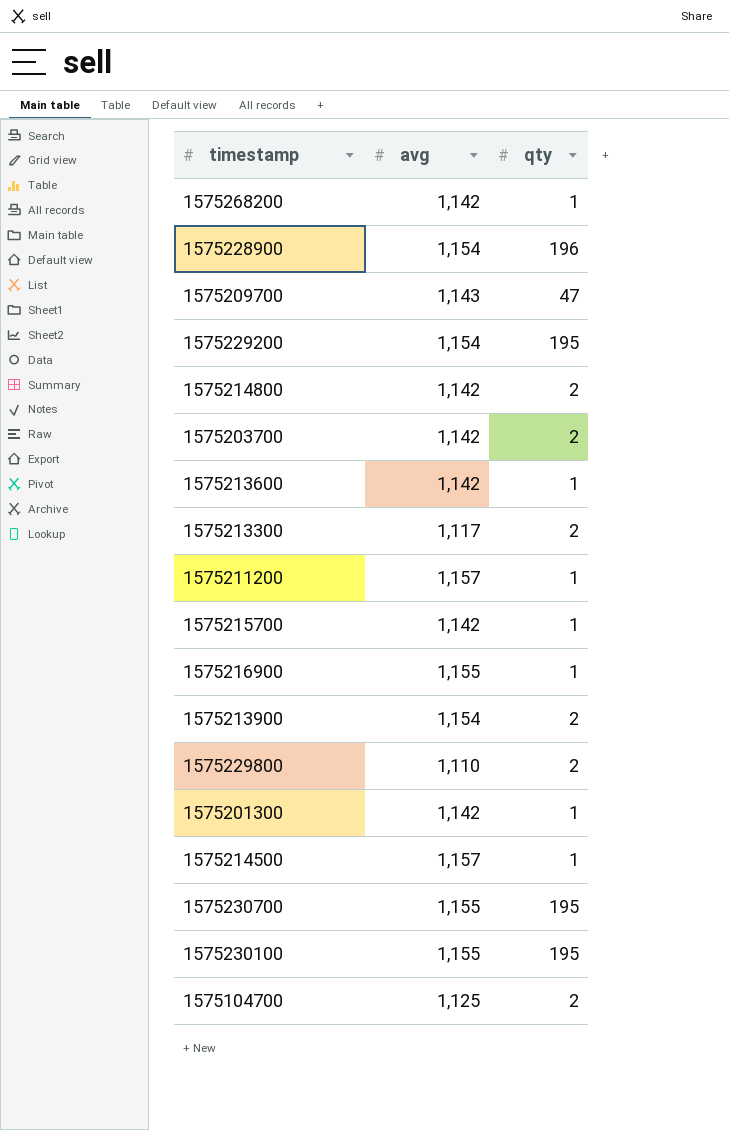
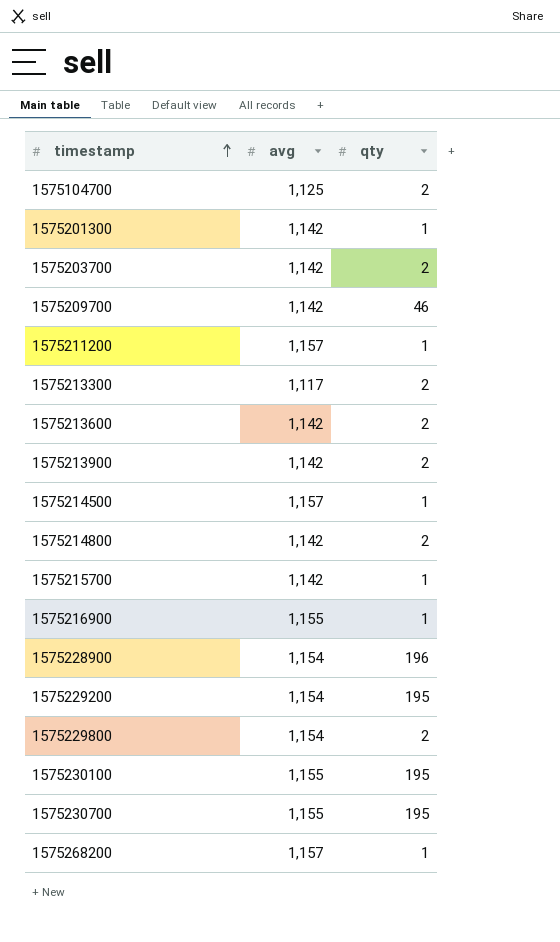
row order: none -> timestamp ascending
1575209700 | avg: 1,143 -> 1,142
1575209700 | qty: 47 -> 46
1575213600 | qty: 1 -> 2
1575213900 | avg: 1,154 -> 1,142
1575229800 | avg: 1,110 -> 1,154
1575268200 | avg: 1,142 -> 1,157

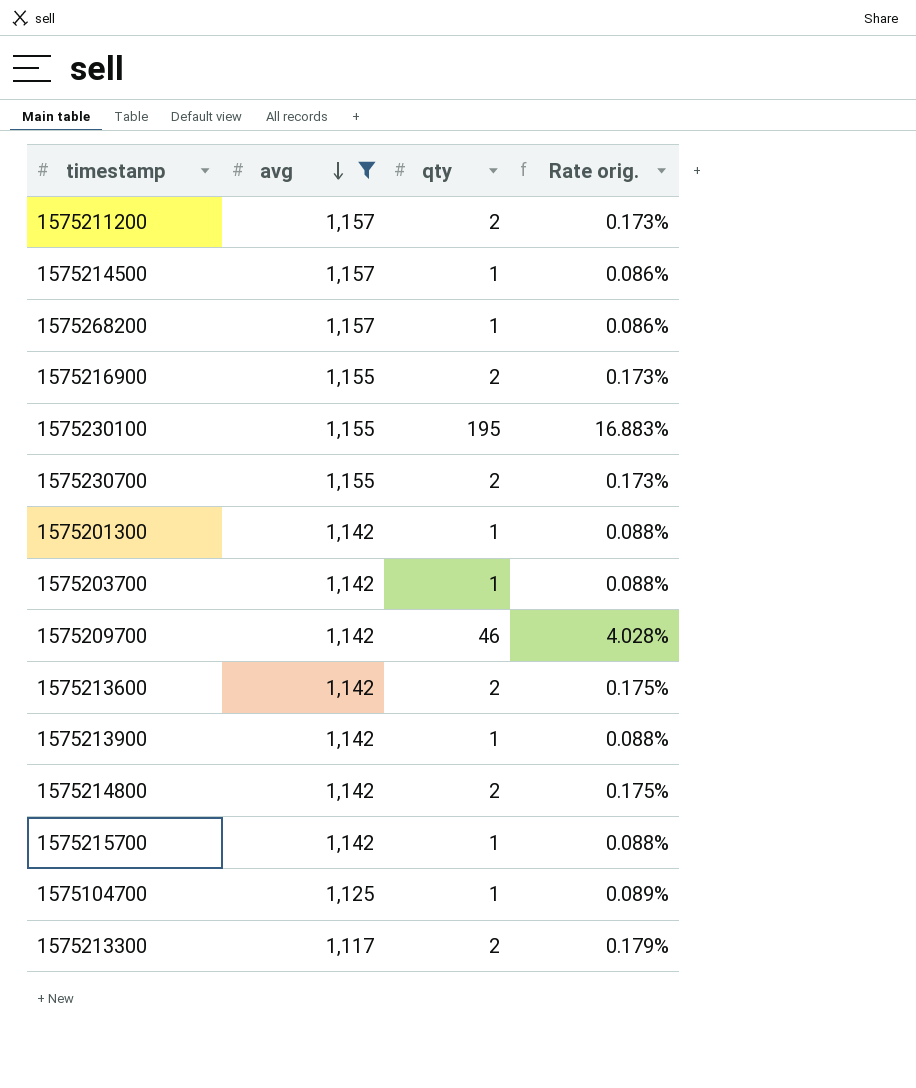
filter: none -> avg != 1,154
row order: timestamp ascending -> avg descending
column Rate orig. | formula: none -> [qty] / [avg]
1575211200 | qty: 1 -> 2
1575216900 | qty: 1 -> 2
1575230700 | qty: 195 -> 2
1575203700 | qty: 2 -> 1
1575213900 | qty: 2 -> 1
1575104700 | qty: 2 -> 1

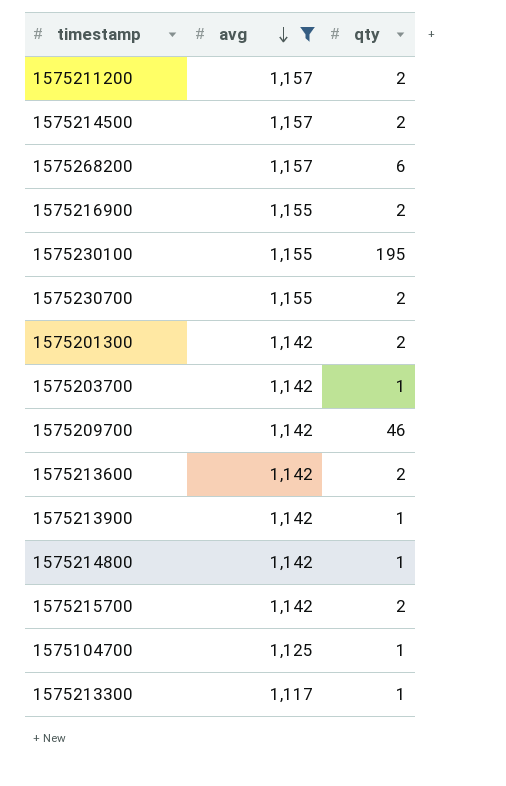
column Rate orig. | formula: [qty] / [avg] -> none
1575214500 | qty: 1 -> 2
1575268200 | qty: 1 -> 6
1575201300 | qty: 1 -> 2
1575214800 | qty: 2 -> 1
1575215700 | qty: 1 -> 2
1575213300 | qty: 2 -> 1

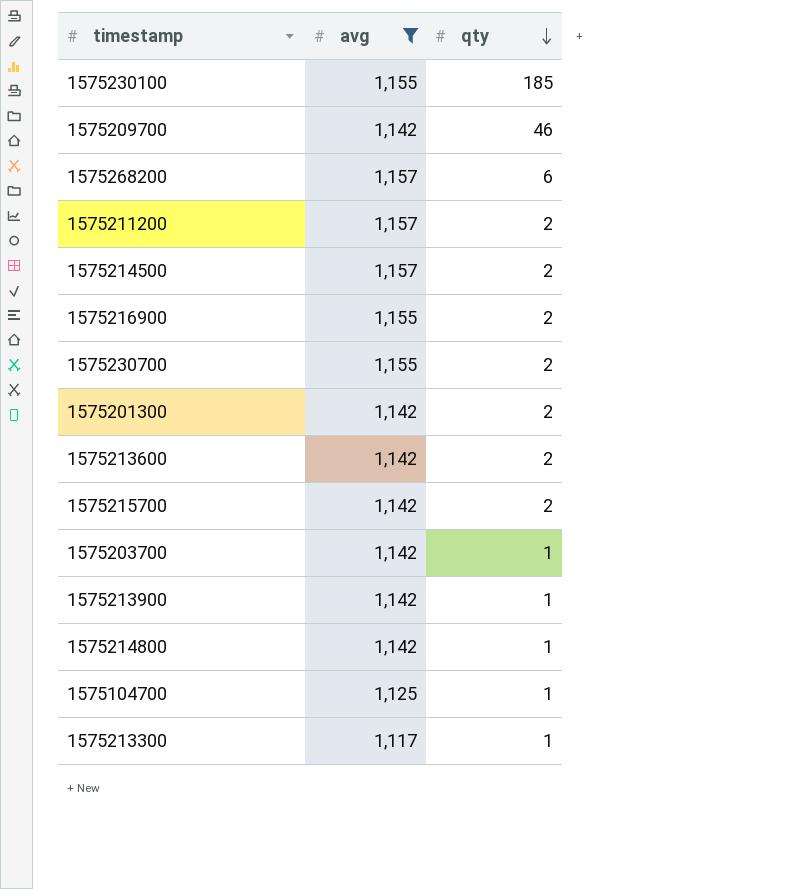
row order: avg descending -> qty descending
1575230100 | qty: 195 -> 185

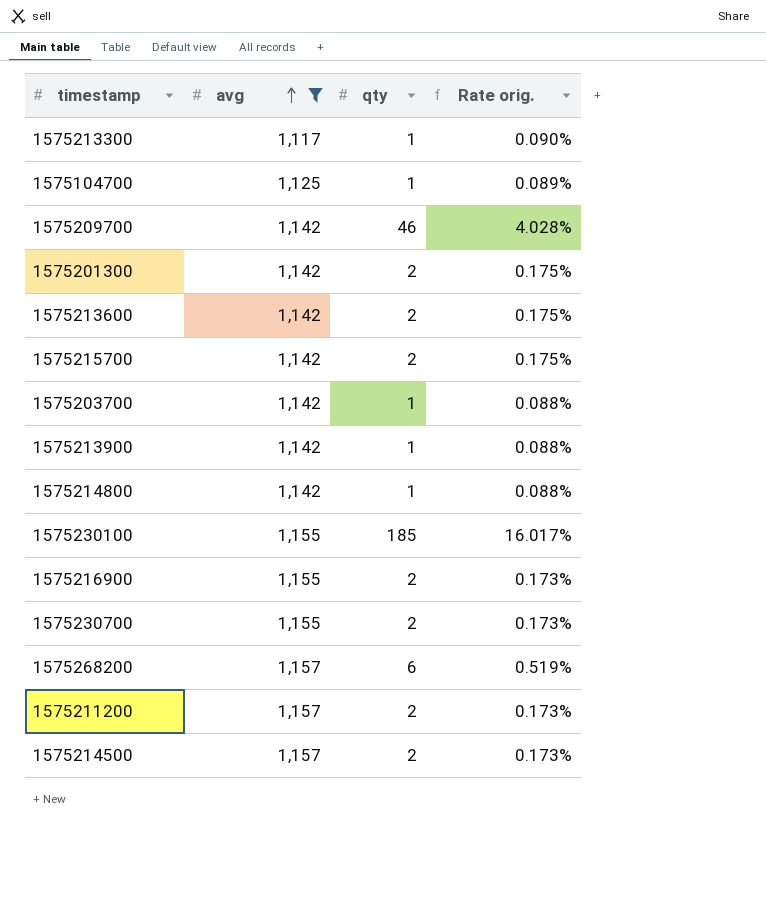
row order: qty descending -> avg ascending
column Rate orig. | formula: none -> [qty] / [avg]

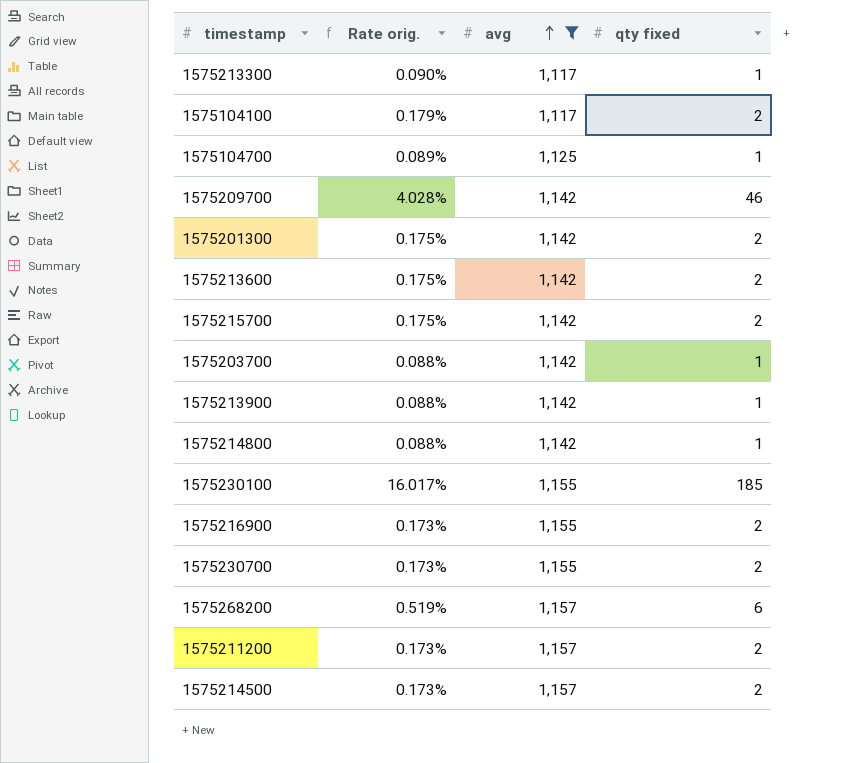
column Rate orig. | position: 4 -> 2
column name: qty -> qty fixed
row 1575104100: none -> 0.179% | 1,117 | 2

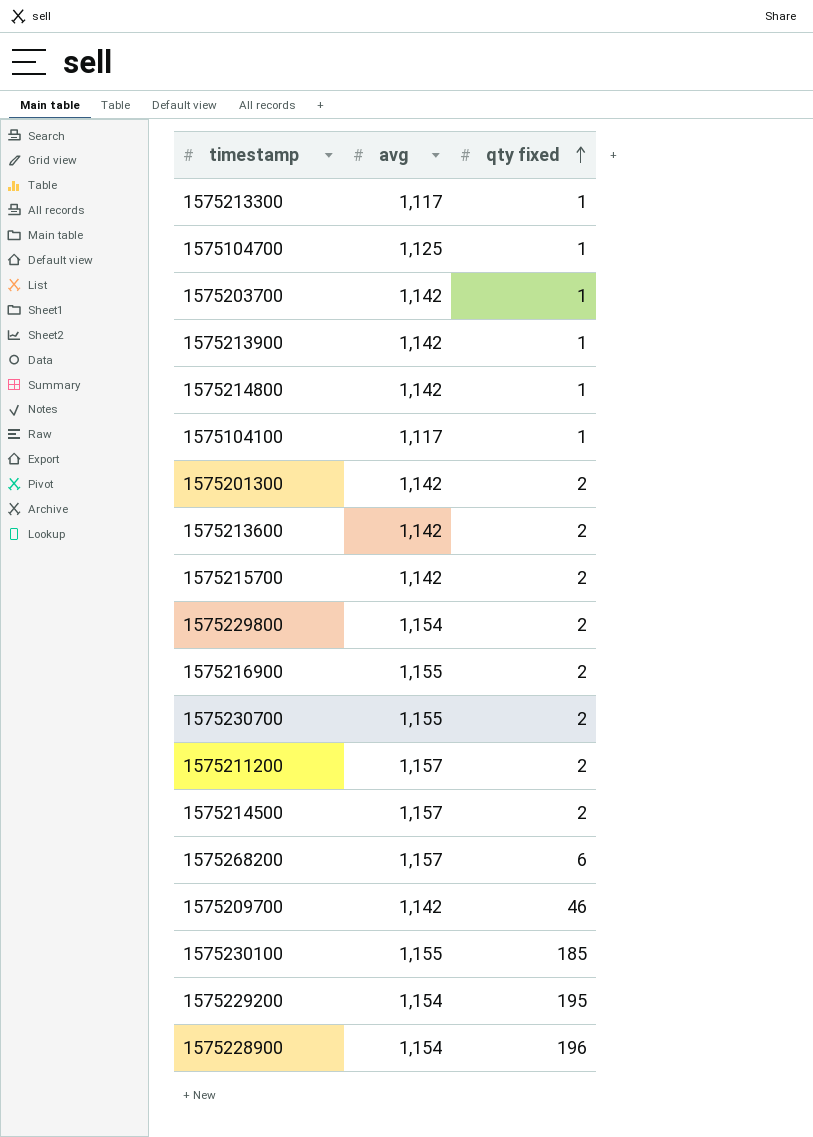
filter: avg != 1,154 -> none
row order: avg ascending -> qty fixed ascending
column Rate orig. | formula: [qty fixed] / [avg] -> none
1575104100 | qty fixed: 2 -> 1

